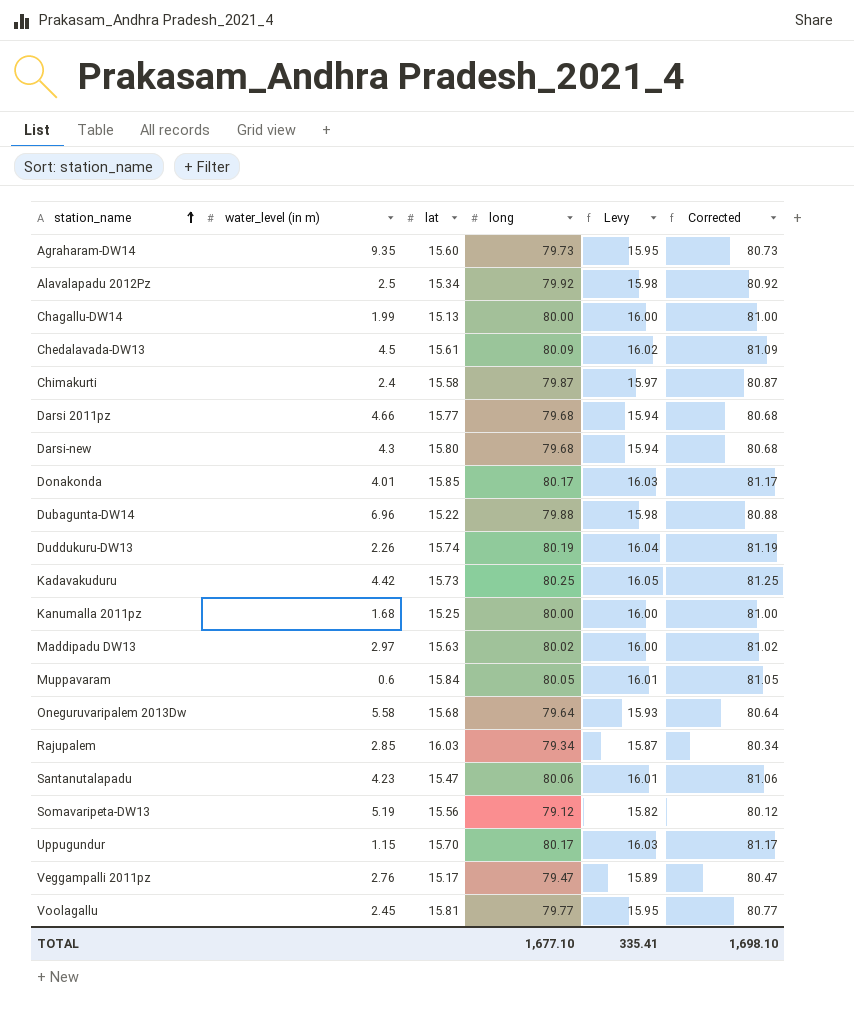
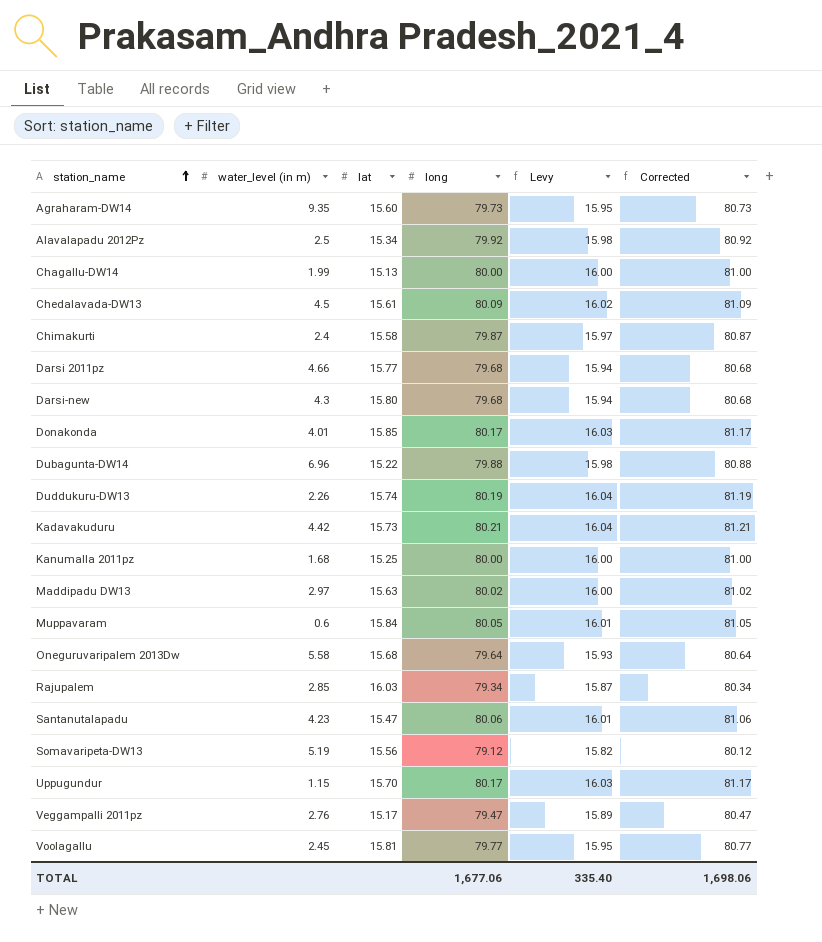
Kadavakuduru | long: 80.25 -> 80.21
Kadavakuduru | Levy: 16.05 -> 16.04
Kadavakuduru | Corrected: 81.25 -> 81.21
TOTAL | long: 1,677.10 -> 1,677.06
TOTAL | Levy: 335.41 -> 335.40
TOTAL | Corrected: 1,698.10 -> 1,698.06

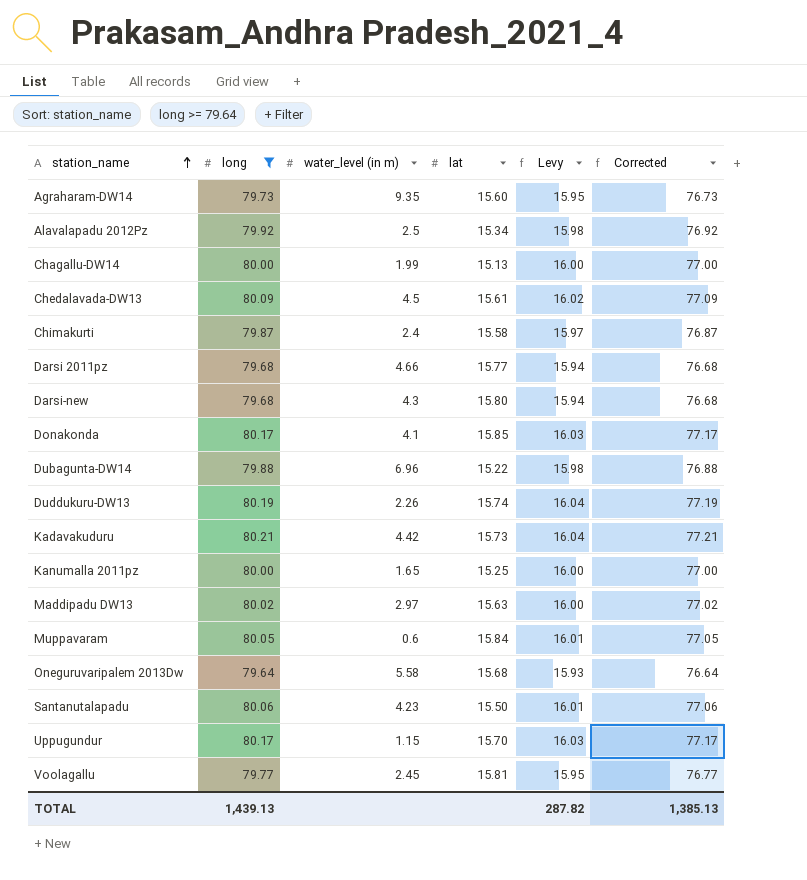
filter: none -> long >= 79.64
column long | position: 4 -> 2
column Corrected | formula: [long] + 1 -> [long] - 3
Donakonda | water_level (in m): 4.01 -> 4.1
Kanumalla 2011pz | water_level (in m): 1.68 -> 1.65
Santanutalapadu | lat: 15.47 -> 15.50
TOTAL | long: 1,677.06 -> 1,439.13
TOTAL | Levy: 335.40 -> 287.82
TOTAL | Corrected: 1,698.06 -> 1,385.13

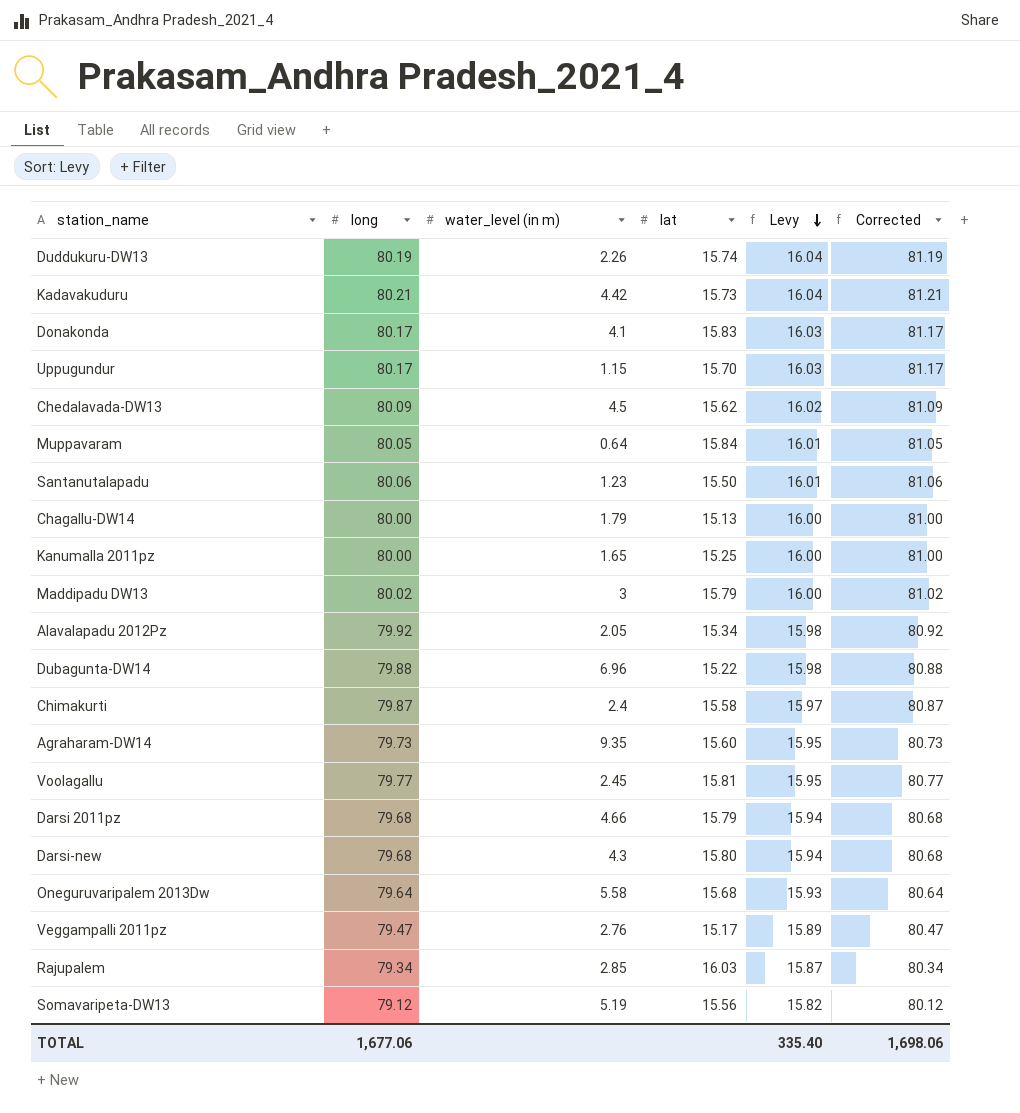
filter: long >= 79.64 -> none
row order: station_name ascending -> Levy descending
column Corrected | formula: [long] - 3 -> [long] + 1
Donakonda | lat: 15.85 -> 15.83
Chedalavada-DW13 | lat: 15.61 -> 15.62
Muppavaram | water_level (in m): 0.6 -> 0.64
Santanutalapadu | water_level (in m): 4.23 -> 1.23
Chagallu-DW14 | water_level (in m): 1.99 -> 1.79
Maddipadu DW13 | water_level (in m): 2.97 -> 3
Maddipadu DW13 | lat: 15.63 -> 15.79
Alavalapadu 2012Pz | water_level (in m): 2.5 -> 2.05
Darsi 2011pz | lat: 15.77 -> 15.79
TOTAL | long: 1,439.13 -> 1,677.06
TOTAL | Levy: 287.82 -> 335.40
TOTAL | Corrected: 1,385.13 -> 1,698.06

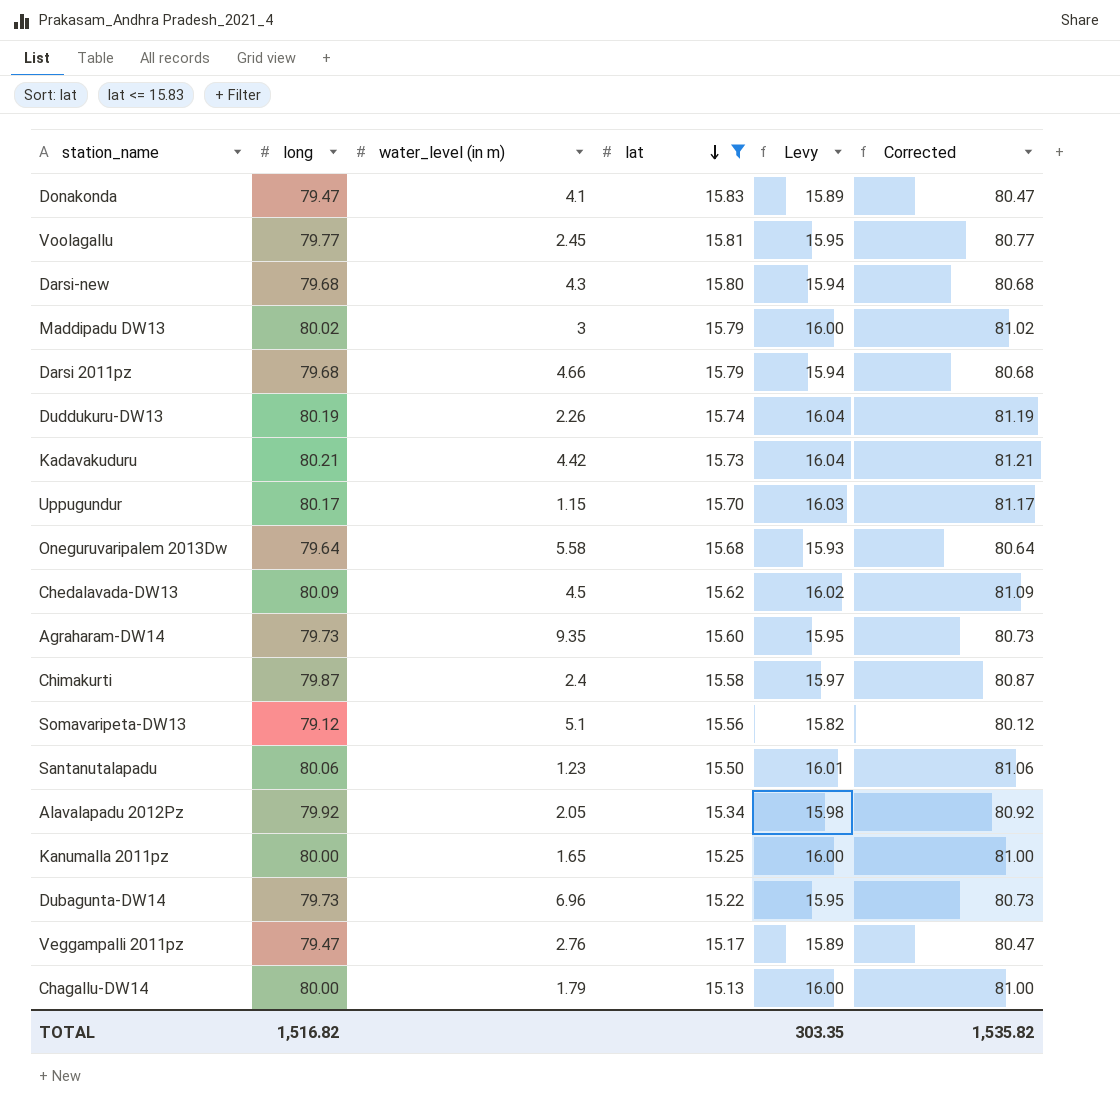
filter: none -> lat <= 15.83
row order: Levy descending -> lat descending
Donakonda | long: 80.17 -> 79.47
Donakonda | Levy: 16.03 -> 15.89
Donakonda | Corrected: 81.17 -> 80.47
Somavaripeta-DW13 | water_level (in m): 5.19 -> 5.1
Dubagunta-DW14 | long: 79.88 -> 79.73
Dubagunta-DW14 | Levy: 15.98 -> 15.95
Dubagunta-DW14 | Corrected: 80.88 -> 80.73
TOTAL | long: 1,677.06 -> 1,516.82
TOTAL | Levy: 335.40 -> 303.35
TOTAL | Corrected: 1,698.06 -> 1,535.82

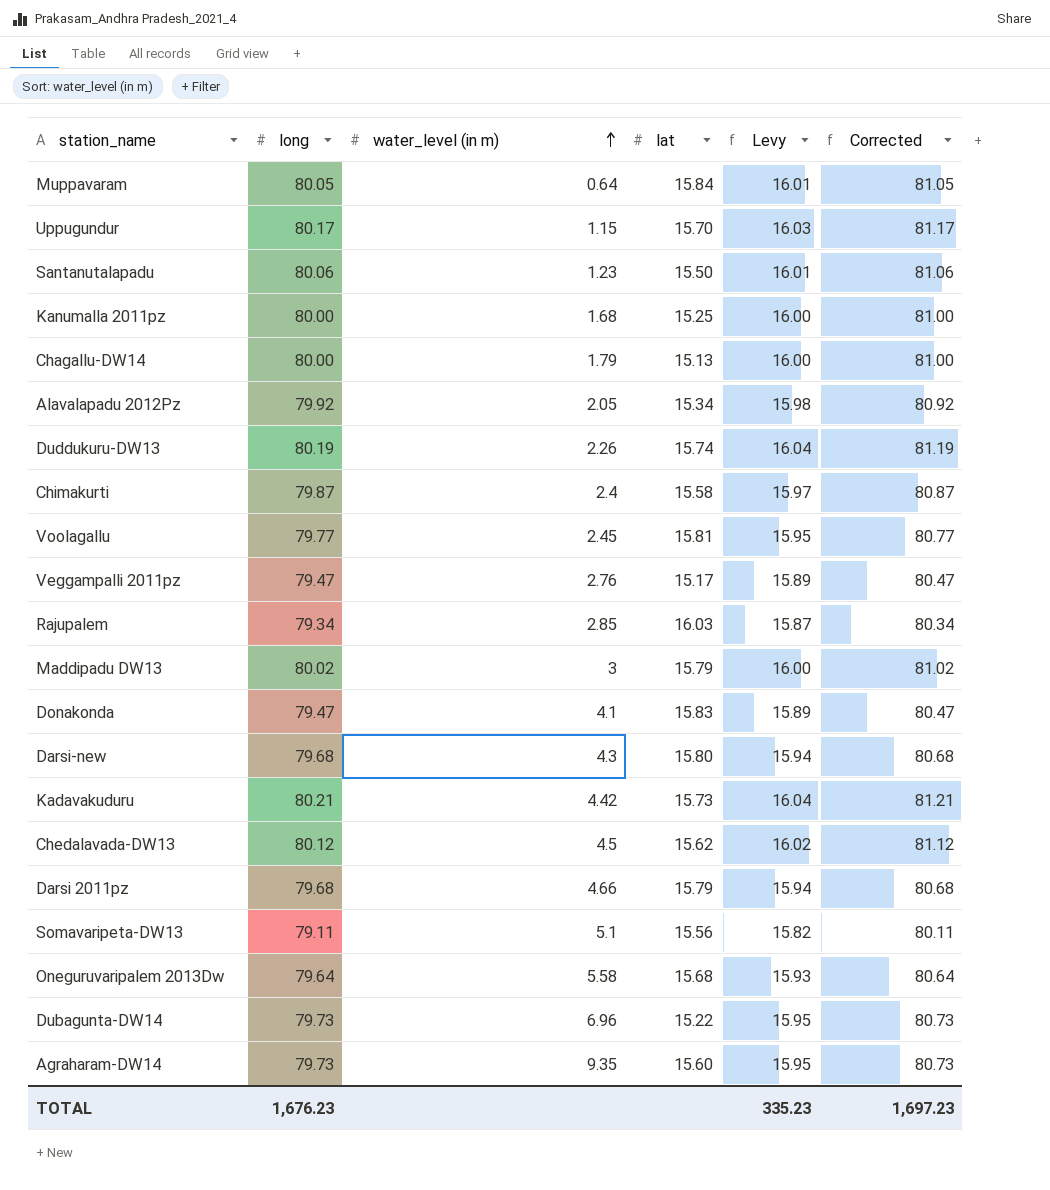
filter: lat <= 15.83 -> none
row order: lat descending -> water_level (in m) ascending
Kanumalla 2011pz | water_level (in m): 1.65 -> 1.68
Chedalavada-DW13 | long: 80.09 -> 80.12
Chedalavada-DW13 | Corrected: 81.09 -> 81.12
Somavaripeta-DW13 | long: 79.12 -> 79.11
Somavaripeta-DW13 | Corrected: 80.12 -> 80.11
TOTAL | long: 1,516.82 -> 1,676.23
TOTAL | Levy: 303.35 -> 335.23
TOTAL | Corrected: 1,535.82 -> 1,697.23

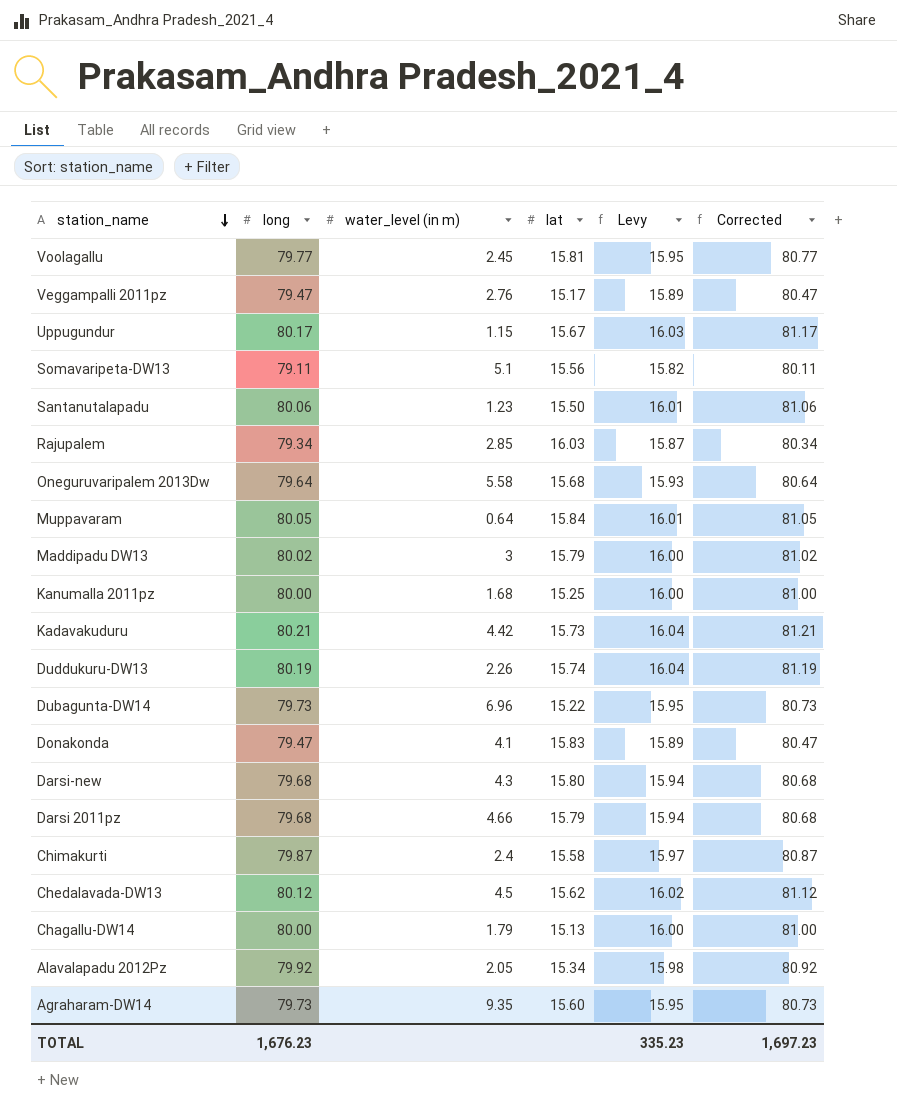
row order: water_level (in m) ascending -> station_name descending
Uppugundur | lat: 15.70 -> 15.67

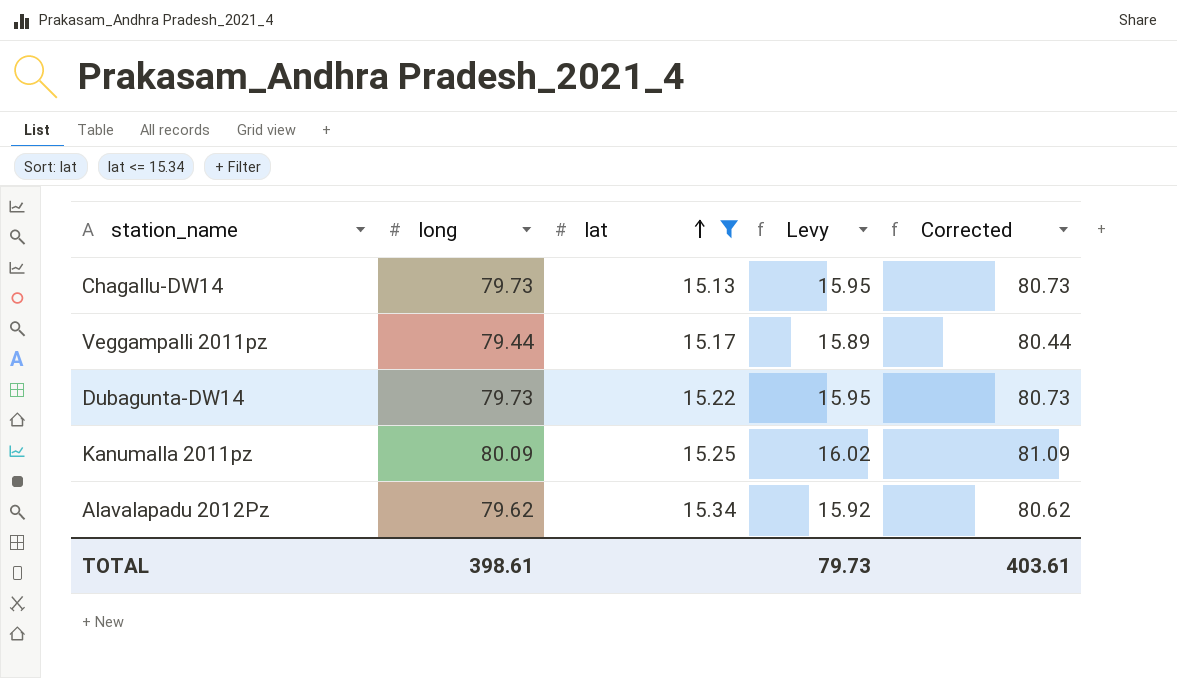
filter: none -> lat <= 15.34
row order: station_name descending -> lat ascending
column water_level (in m) | position: 3 -> none
Chagallu-DW14 | long: 80.00 -> 79.73
Chagallu-DW14 | Levy: 16.00 -> 15.95
Chagallu-DW14 | Corrected: 81.00 -> 80.73
Veggampalli 2011pz | long: 79.47 -> 79.44
Veggampalli 2011pz | Corrected: 80.47 -> 80.44
Kanumalla 2011pz | long: 80.00 -> 80.09
Kanumalla 2011pz | Levy: 16.00 -> 16.02
Kanumalla 2011pz | Corrected: 81.00 -> 81.09
Alavalapadu 2012Pz | long: 79.92 -> 79.62
Alavalapadu 2012Pz | Levy: 15.98 -> 15.92
Alavalapadu 2012Pz | Corrected: 80.92 -> 80.62
TOTAL | long: 1,676.23 -> 398.61
TOTAL | Levy: 335.23 -> 79.73
TOTAL | Corrected: 1,697.23 -> 403.61

